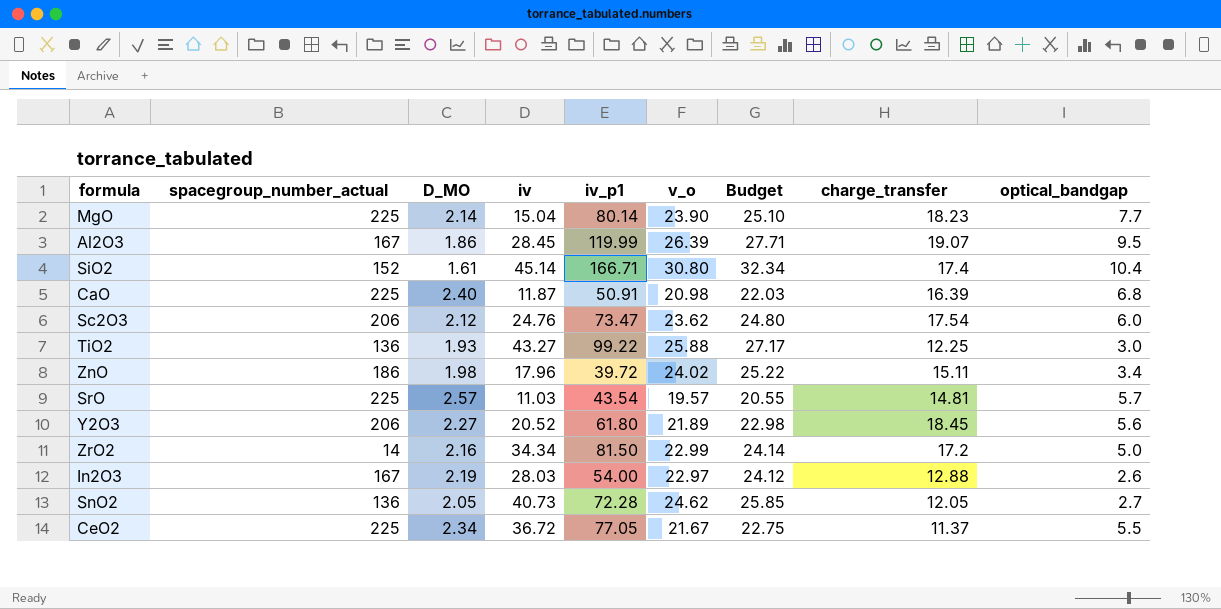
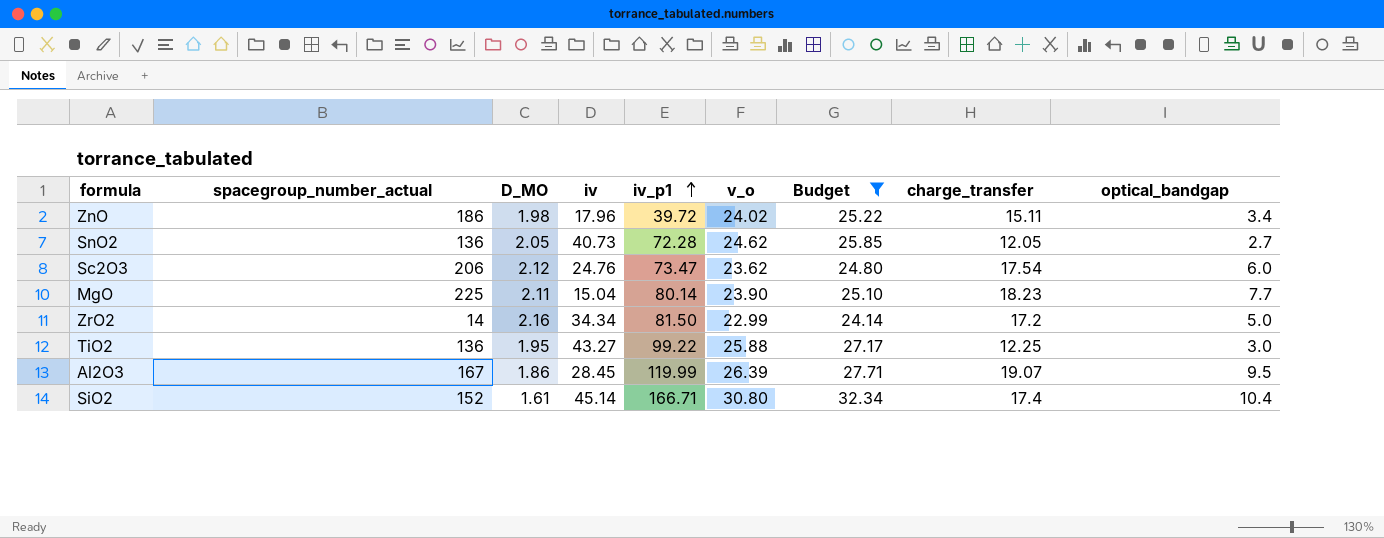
filter: none -> Budget >= 24.14
row order: none -> iv_p1 ascending
MgO | D_MO: 2.14 -> 2.11
TiO2 | D_MO: 1.93 -> 1.95

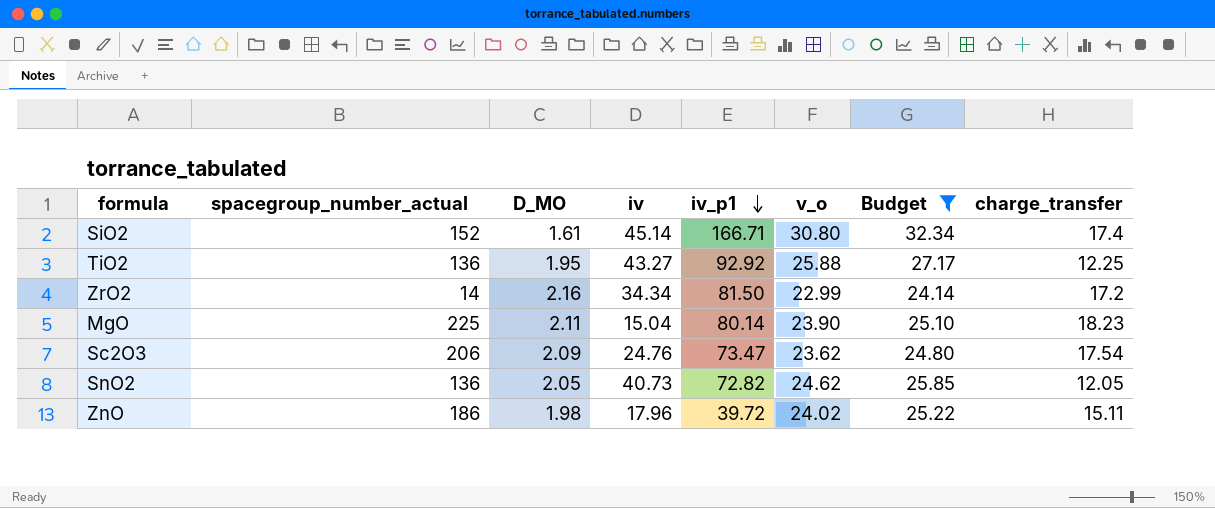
row order: iv_p1 ascending -> iv_p1 descending
column optical_bandgap | position: 9 -> none
row Al2O3: 167 | 1.86 | 28.45 | 119.99 | 26.39 | 27.71 | 19.07 | 9.5 -> none
TiO2 | iv_p1: 99.22 -> 92.92
Sc2O3 | D_MO: 2.12 -> 2.09
SnO2 | iv_p1: 72.28 -> 72.82

